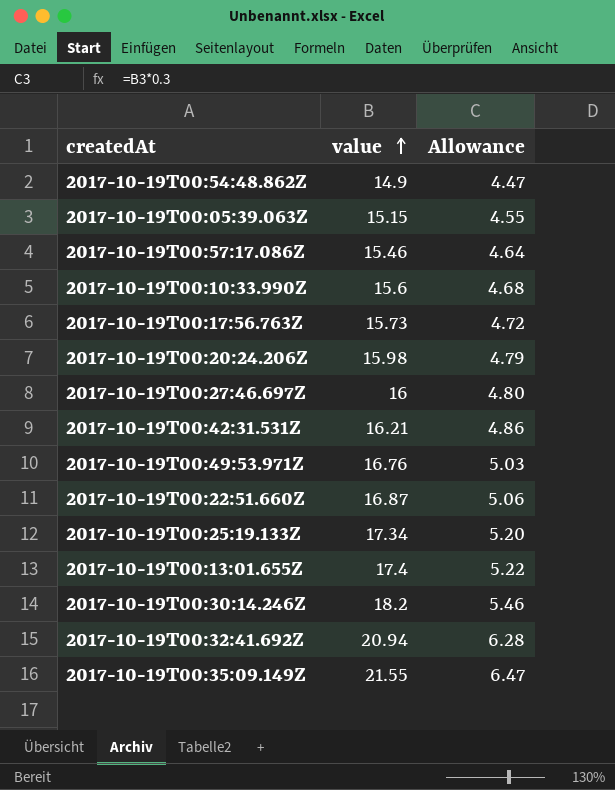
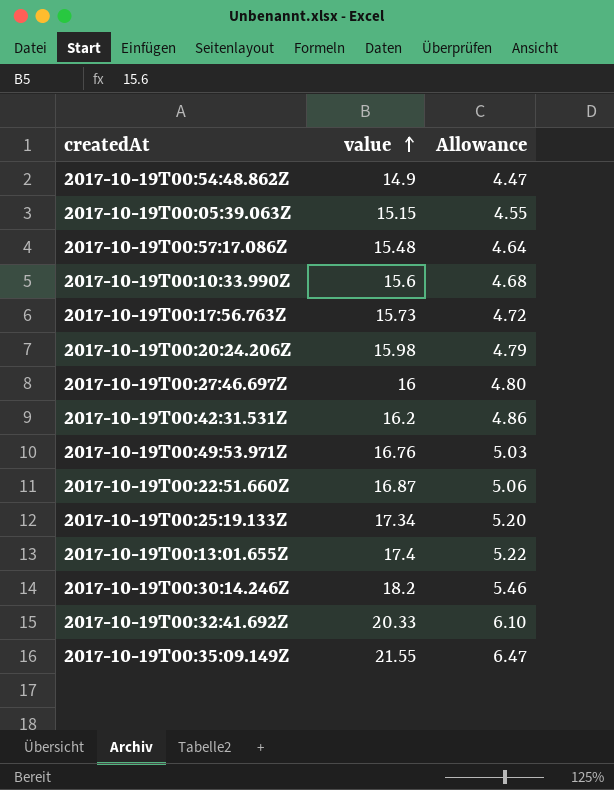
2017-10-19T00:57:17.086Z | value: 15.46 -> 15.48
2017-10-19T00:42:31.531Z | value: 16.21 -> 16.2
2017-10-19T00:32:41.692Z | value: 20.94 -> 20.33
2017-10-19T00:32:41.692Z | Allowance: 6.28 -> 6.10

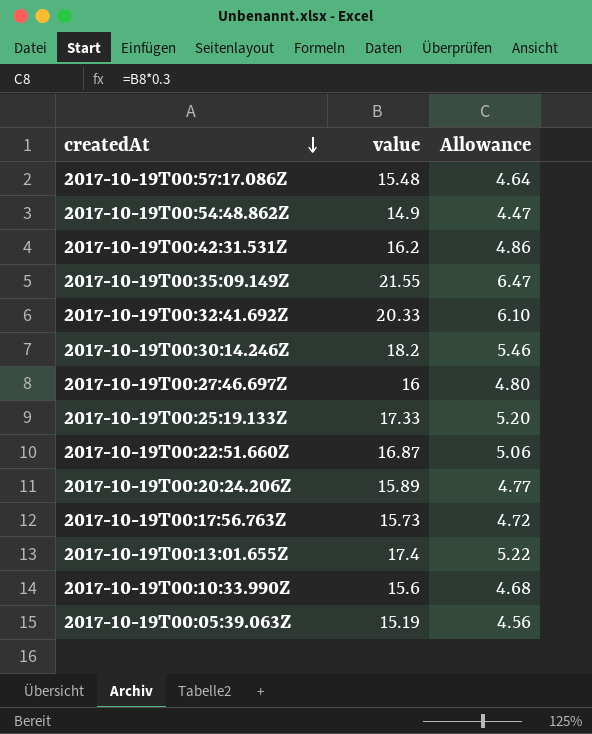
row order: value ascending -> createdAt descending
row 2017-10-19T00:49:53.971Z: 16.76 | 5.03 -> none
2017-10-19T00:25:19.133Z | value: 17.34 -> 17.33
2017-10-19T00:20:24.206Z | value: 15.98 -> 15.89
2017-10-19T00:20:24.206Z | Allowance: 4.79 -> 4.77
2017-10-19T00:05:39.063Z | value: 15.15 -> 15.19
2017-10-19T00:05:39.063Z | Allowance: 4.55 -> 4.56

